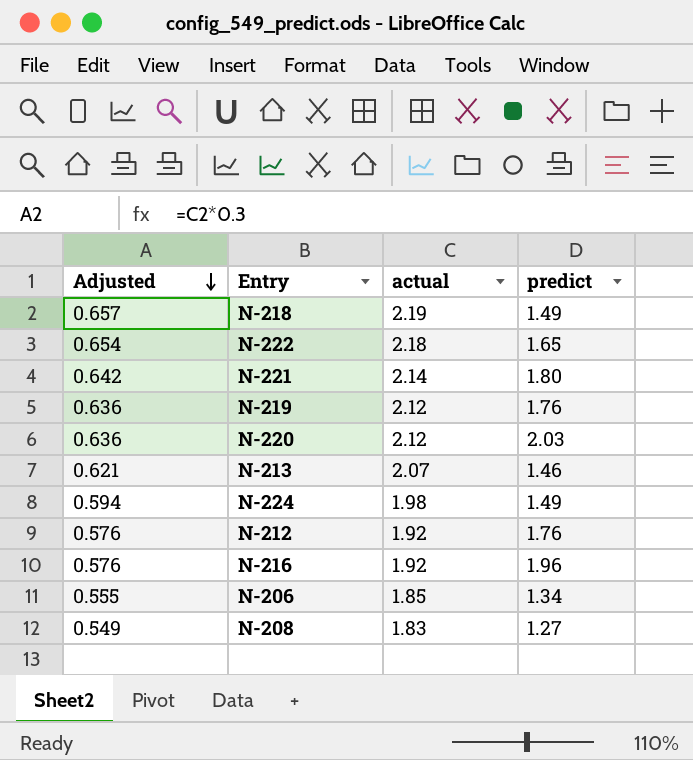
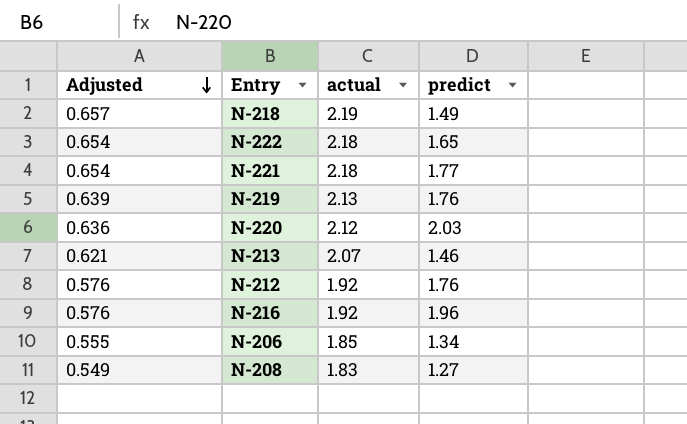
row N-224: 0.594 | 1.98 | 1.49 -> none
N-221 | Adjusted: 0.642 -> 0.654
N-221 | actual: 2.14 -> 2.18
N-221 | predict: 1.80 -> 1.77
N-219 | Adjusted: 0.636 -> 0.639
N-219 | actual: 2.12 -> 2.13

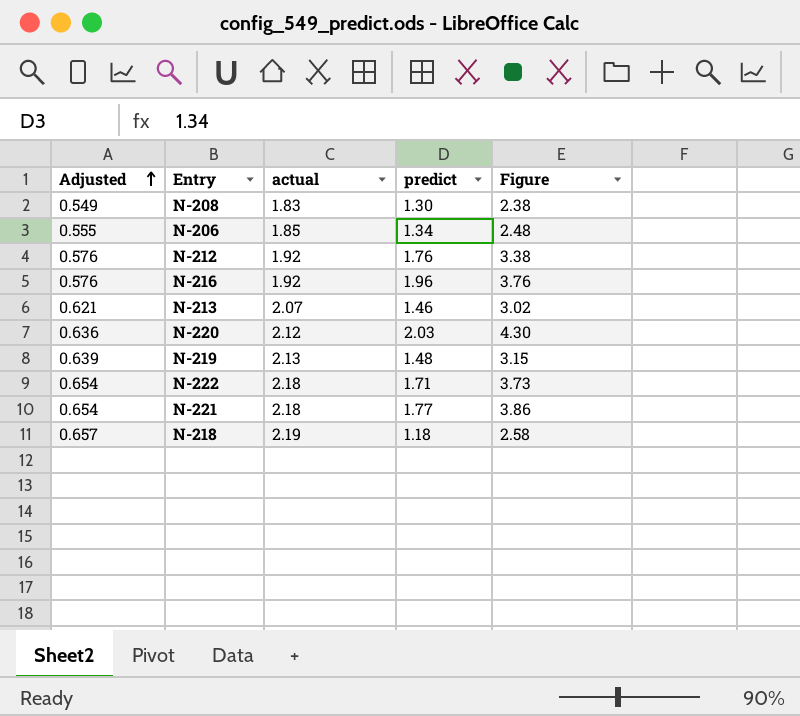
row order: Adjusted descending -> Adjusted ascending
column Figure | formula: none -> [actual] * [predict]
N-208 | predict: 1.27 -> 1.30
N-219 | predict: 1.76 -> 1.48
N-222 | predict: 1.65 -> 1.71
N-218 | predict: 1.49 -> 1.18

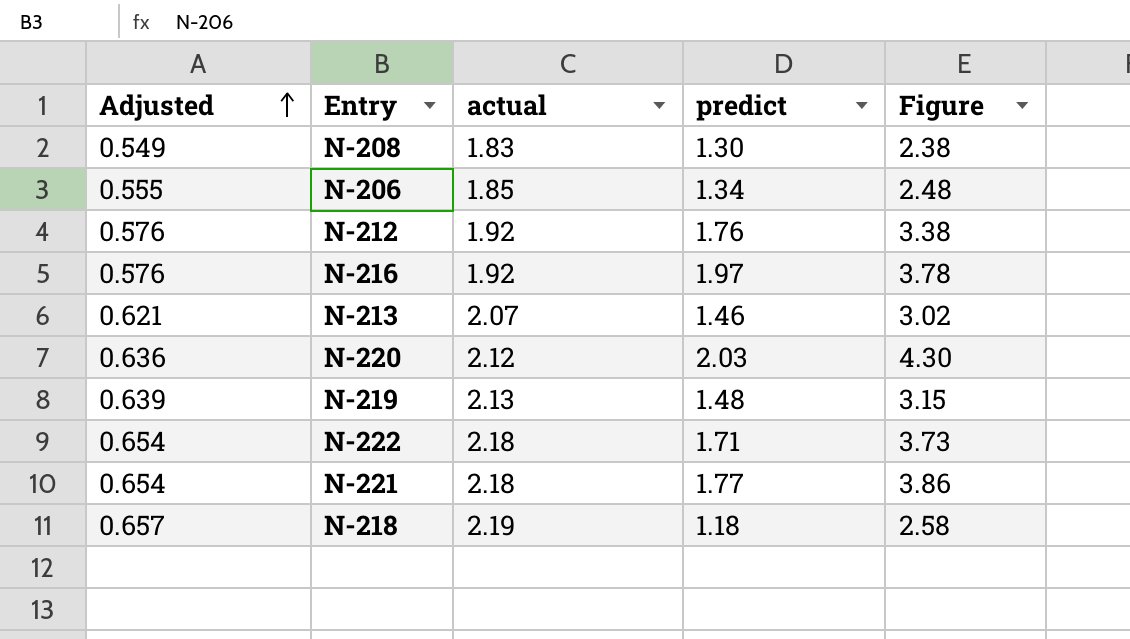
N-216 | predict: 1.96 -> 1.97
N-216 | Figure: 3.76 -> 3.78

